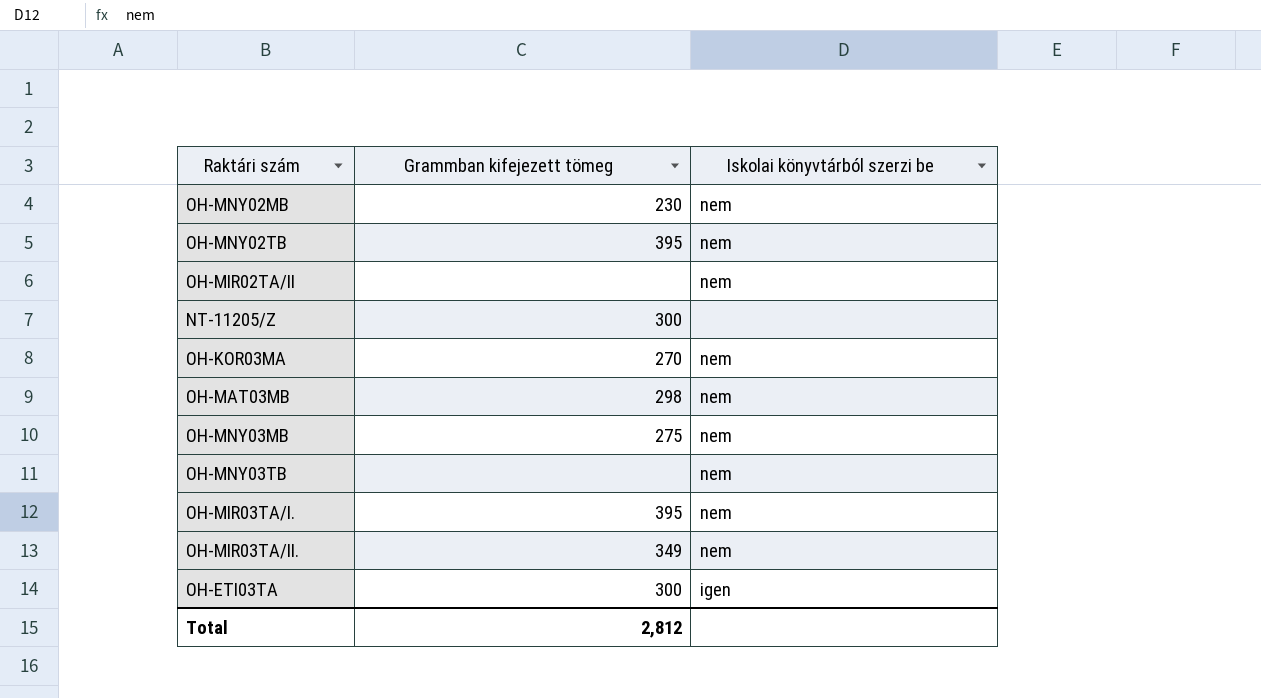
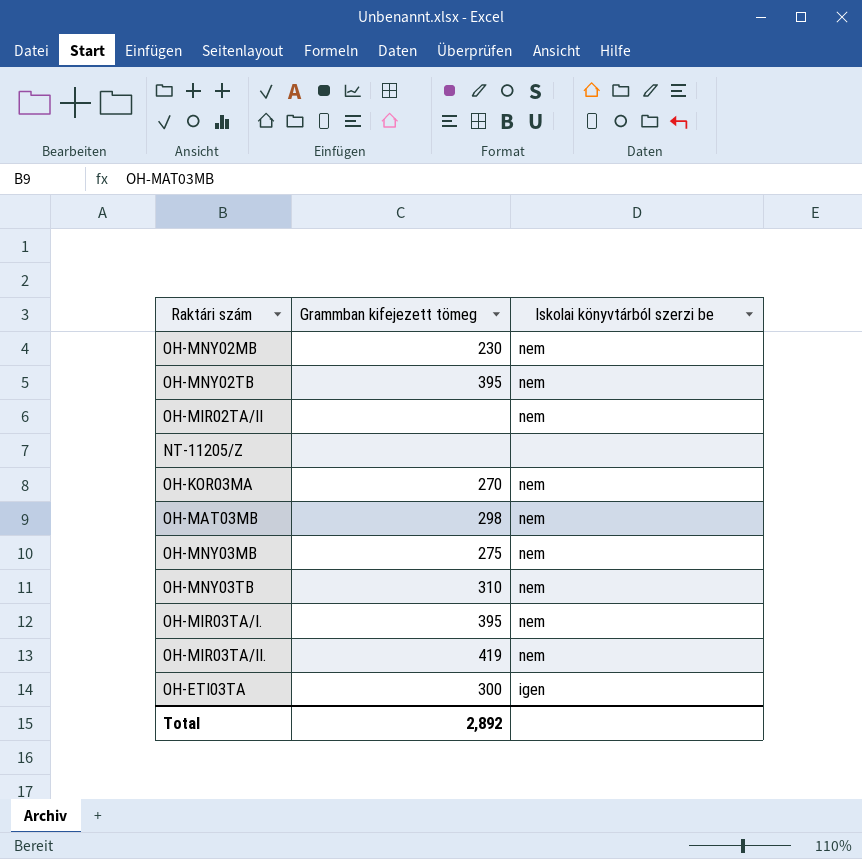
NT-11205/Z | Grammban kifejezett tömeg: 300 -> none
OH-MNY03TB | Grammban kifejezett tömeg: none -> 310
OH-MIR03TA/II. | Grammban kifejezett tömeg: 349 -> 419
Total | Grammban kifejezett tömeg: 2,812 -> 2,892

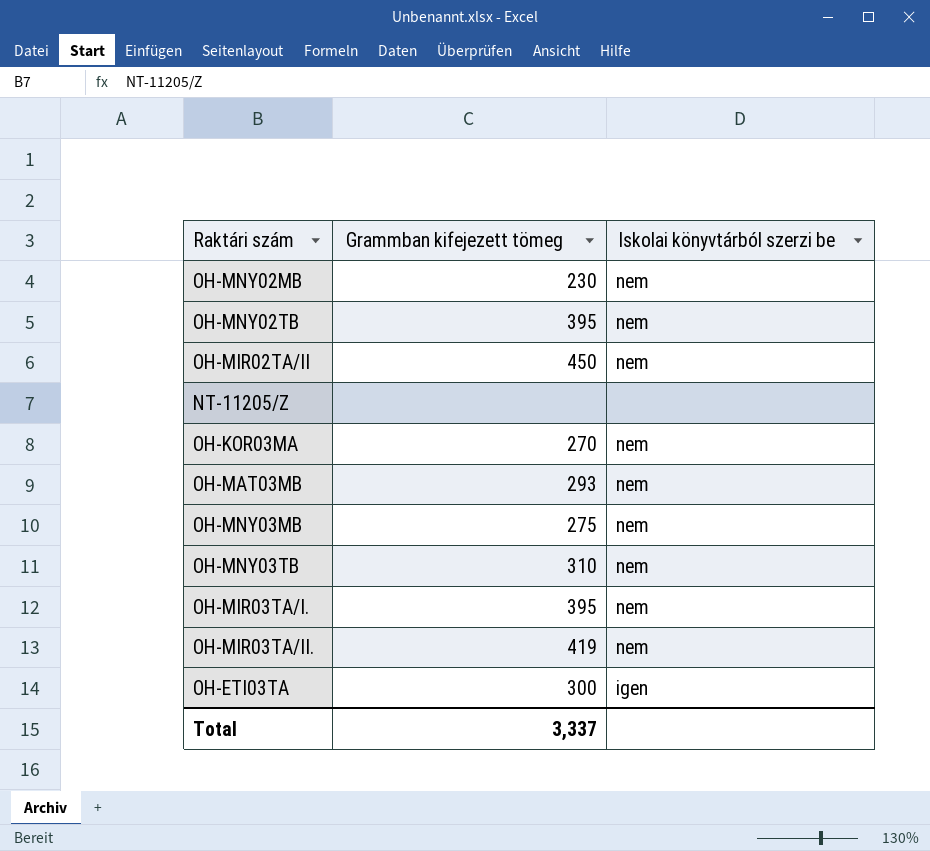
OH-MIR02TA/II | Grammban kifejezett tömeg: none -> 450
OH-MAT03MB | Grammban kifejezett tömeg: 298 -> 293
Total | Grammban kifejezett tömeg: 2,892 -> 3,337

